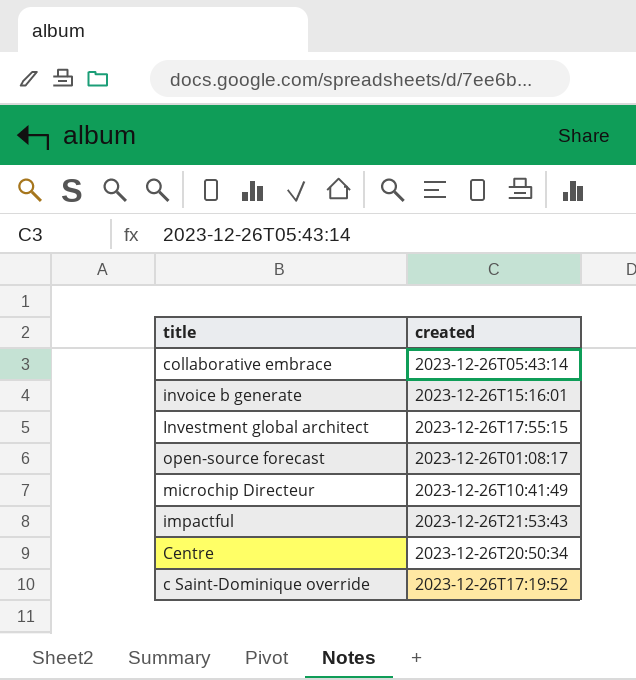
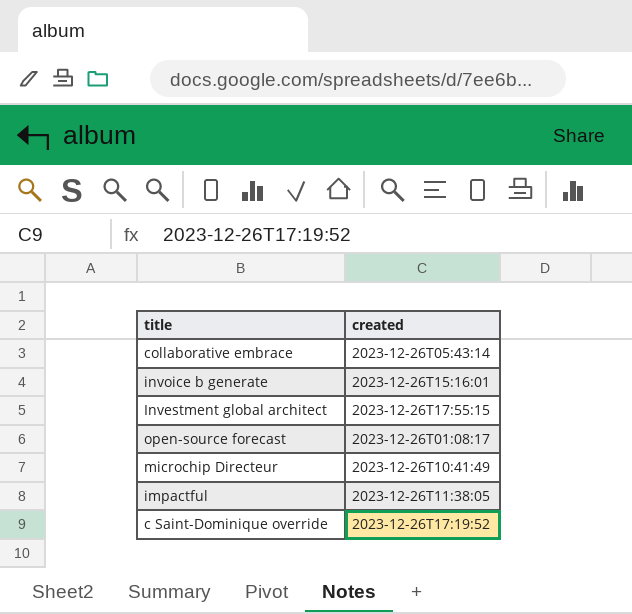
row Centre: 2023-12-26T20:50:34 -> none
impactful | created: 2023-12-26T21:53:43 -> 2023-12-26T11:38:05

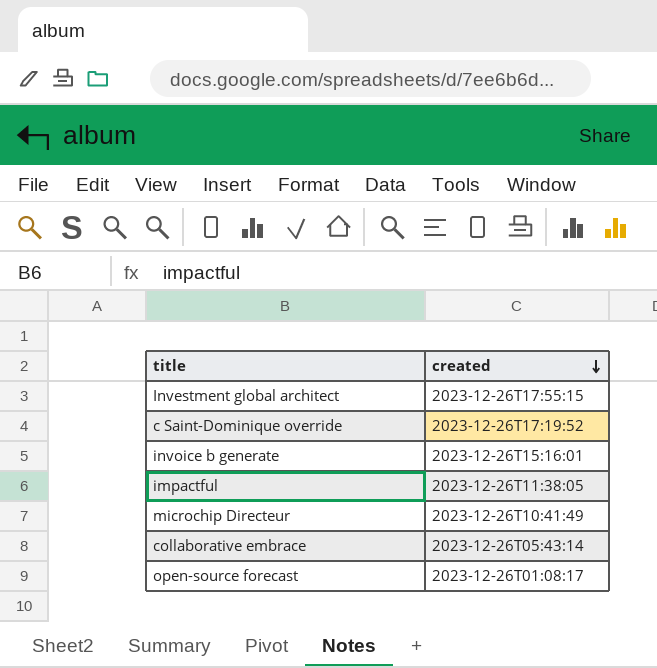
row order: none -> created descending

